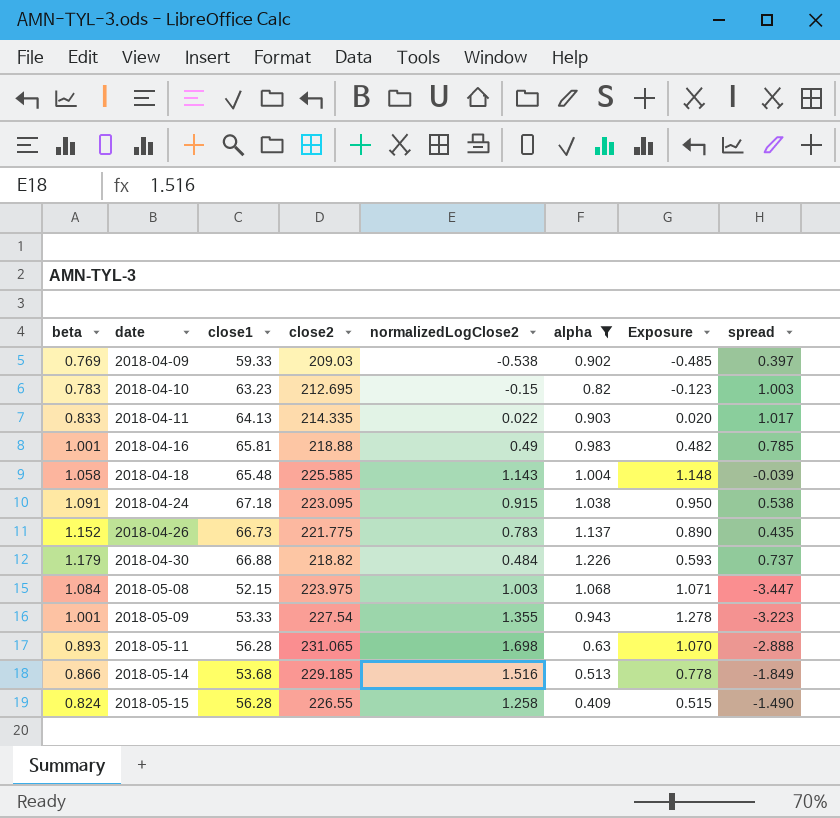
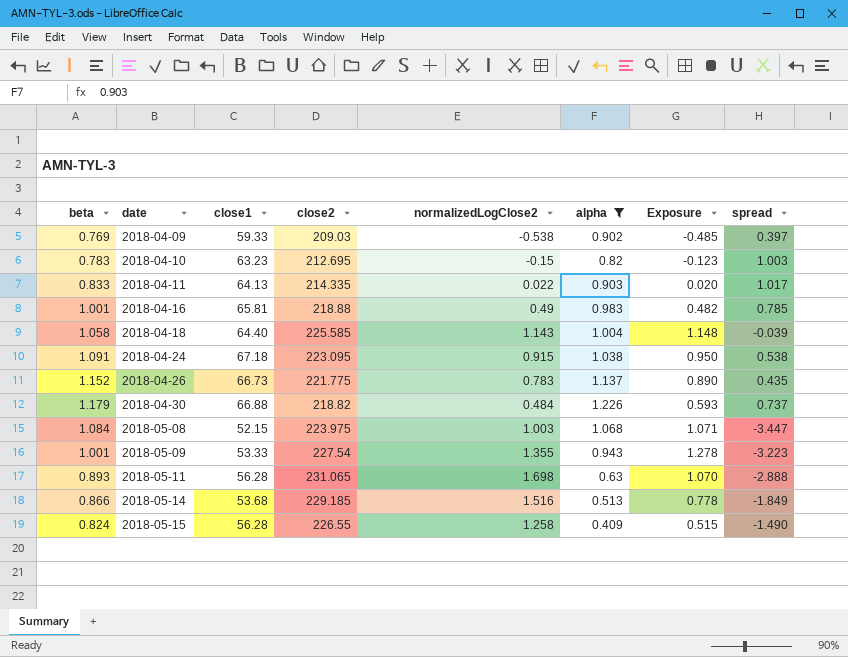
2018-04-18 | close1: 65.48 -> 64.40

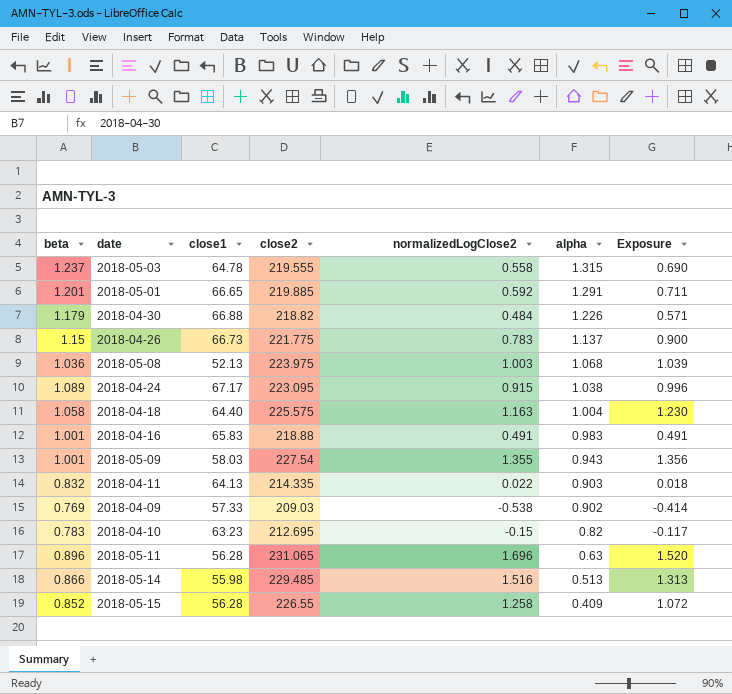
filter: alpha <= 1.226 -> none
row order: date ascending -> alpha descending
column spread | position: 8 -> none
column Exposure | formula: [normalizedLogClose2] * [alpha] -> [beta] * [normalizedLogClose2]
2018-04-26 | beta: 1.152 -> 1.15
2018-05-08 | beta: 1.084 -> 1.036
2018-05-08 | close1: 52.15 -> 52.13
2018-04-24 | beta: 1.091 -> 1.089
2018-04-24 | close1: 67.18 -> 67.17
2018-04-18 | close2: 225.585 -> 225.575
2018-04-18 | normalizedLogClose2: 1.143 -> 1.163
2018-04-16 | close1: 65.81 -> 65.83
2018-04-16 | normalizedLogClose2: 0.49 -> 0.491
2018-05-09 | close1: 53.33 -> 58.03
2018-04-11 | beta: 0.833 -> 0.832
2018-04-09 | close1: 59.33 -> 57.33
2018-05-11 | beta: 0.893 -> 0.896
2018-05-11 | normalizedLogClose2: 1.698 -> 1.696
2018-05-14 | close1: 53.68 -> 55.98
2018-05-14 | close2: 229.185 -> 229.485
2018-05-15 | beta: 0.824 -> 0.852

